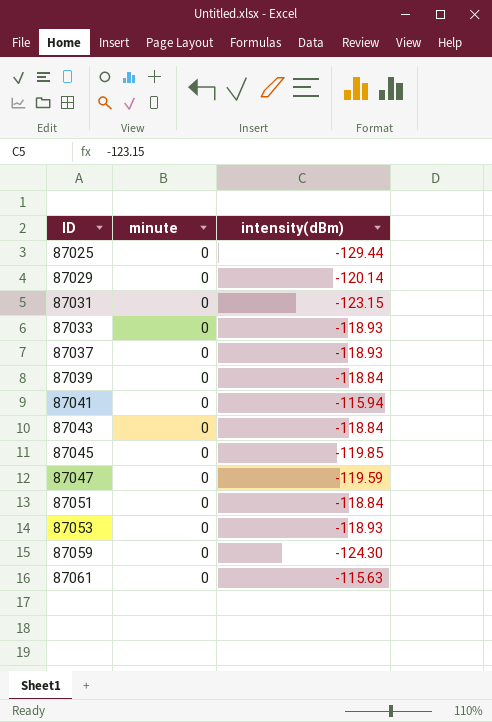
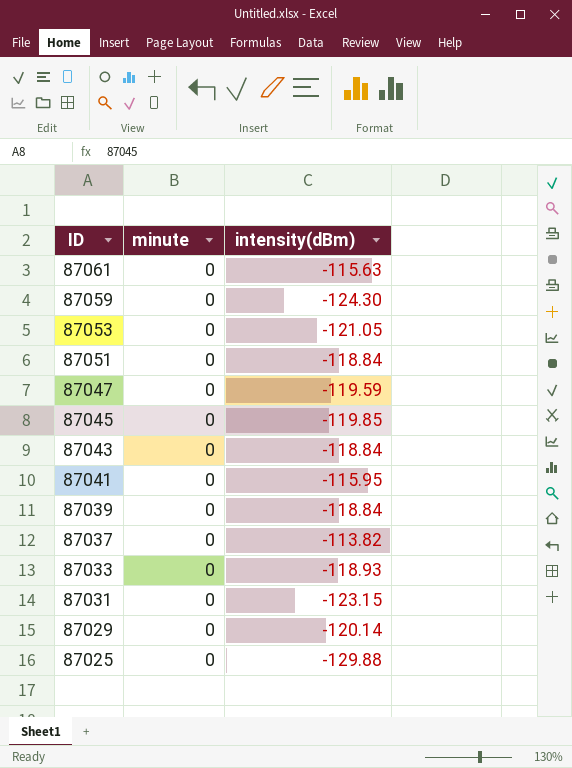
row order: ID ascending -> ID descending
87053 | intensity(dBm): -118.93 -> -121.05
87041 | intensity(dBm): -115.94 -> -115.95
87037 | intensity(dBm): -118.93 -> -113.82
87025 | intensity(dBm): -129.44 -> -129.88

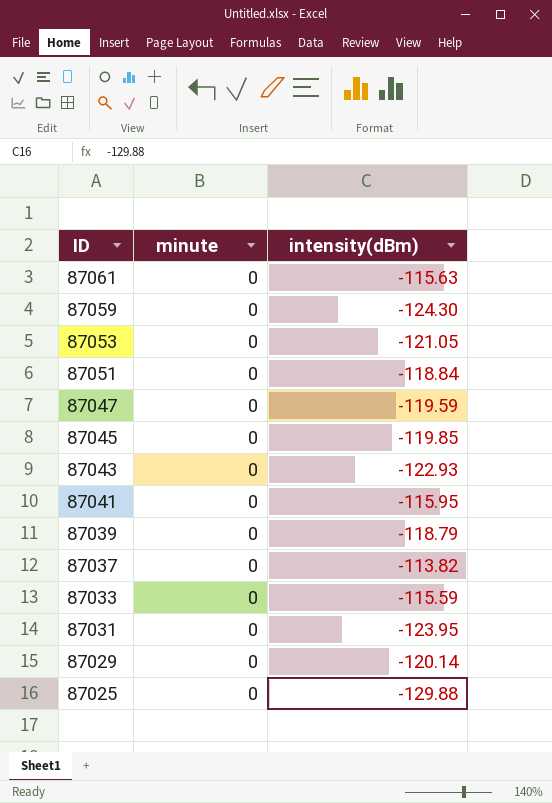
87043 | intensity(dBm): -118.84 -> -122.93
87039 | intensity(dBm): -118.84 -> -118.79
87033 | intensity(dBm): -118.93 -> -115.59
87031 | intensity(dBm): -123.15 -> -123.95

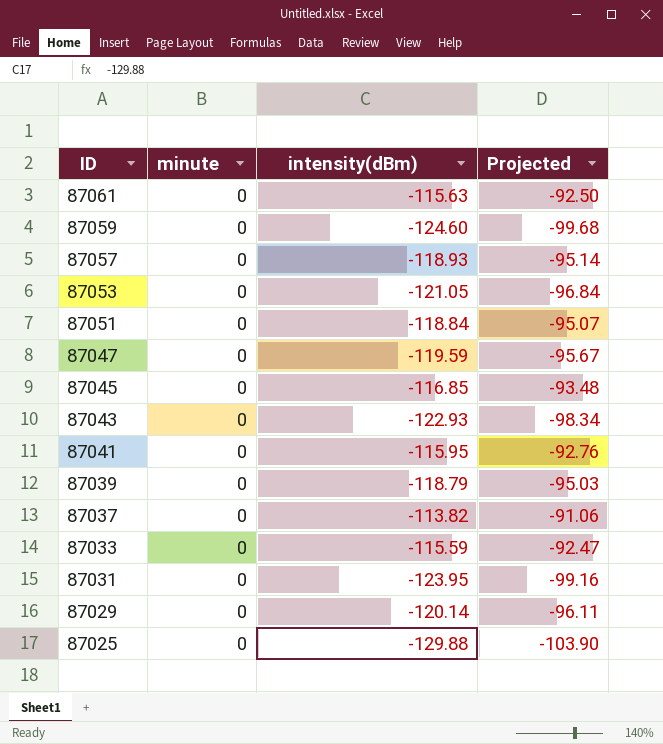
column Projected | formula: none -> [intensity(dBm)] * 0.8
87059 | intensity(dBm): -124.30 -> -124.60
row 87057: none -> 0 | -118.93 | -95.14
87045 | intensity(dBm): -119.85 -> -116.85

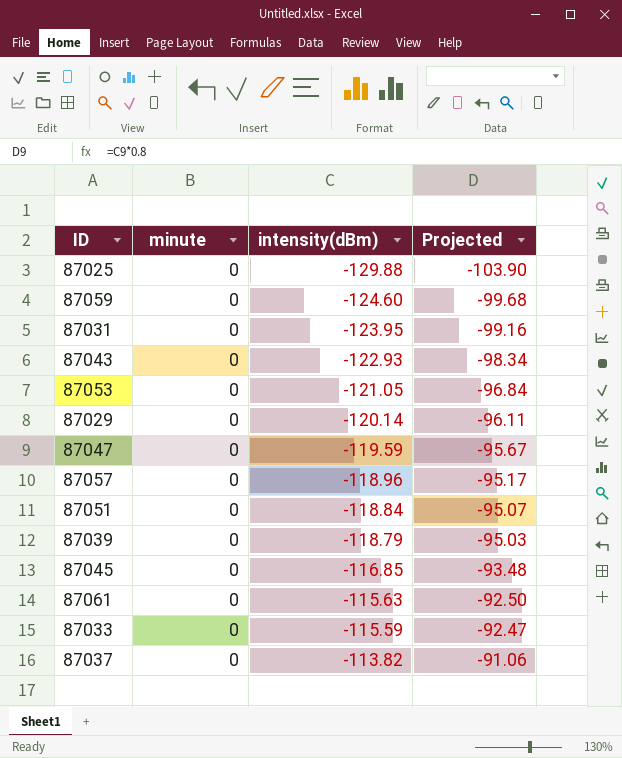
row order: ID descending -> intensity(dBm) ascending
row 87041: 0 | -115.95 | -92.76 -> none
87057 | intensity(dBm): -118.93 -> -118.96
87057 | Projected: -95.14 -> -95.17

